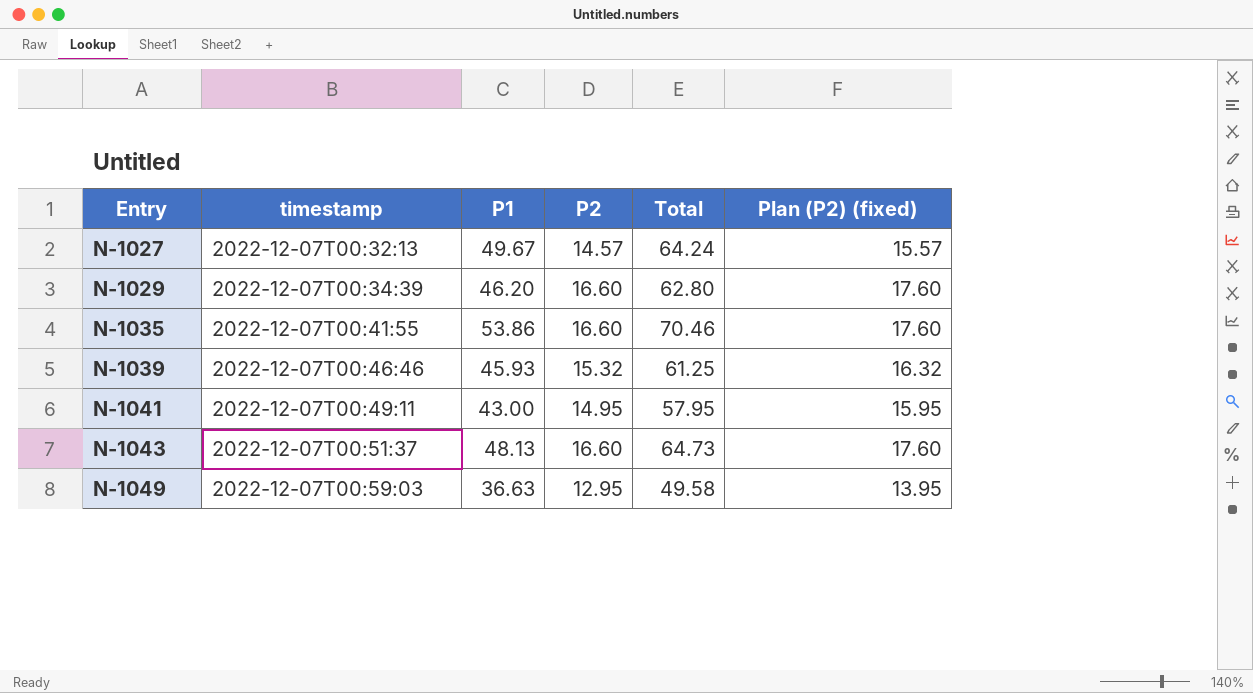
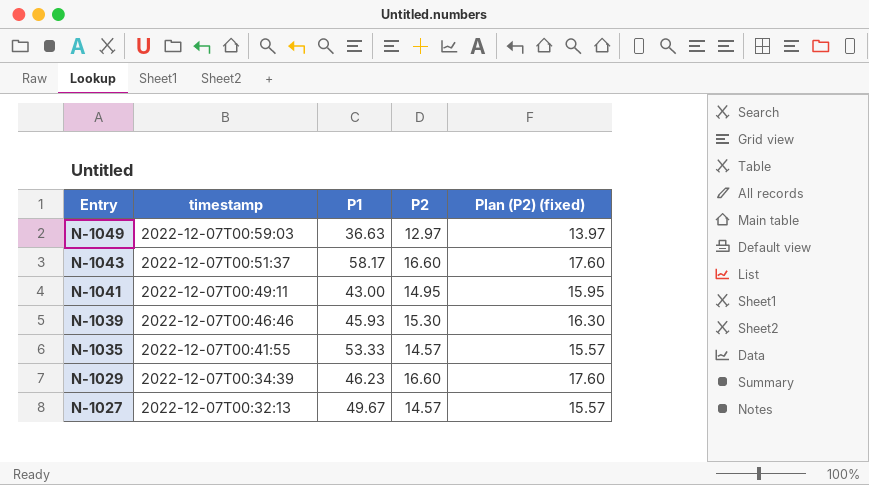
row order: Entry ascending -> Entry descending
column Total | formula: [P1] + [P2] -> none
N-1049 | P2: 12.95 -> 12.97
N-1049 | Plan (P2) (fixed): 13.95 -> 13.97
N-1043 | P1: 48.13 -> 58.17
N-1039 | P2: 15.32 -> 15.30
N-1039 | Plan (P2) (fixed): 16.32 -> 16.30
N-1035 | P1: 53.86 -> 53.33
N-1035 | P2: 16.60 -> 14.57
N-1035 | Plan (P2) (fixed): 17.60 -> 15.57
N-1029 | P1: 46.20 -> 46.23

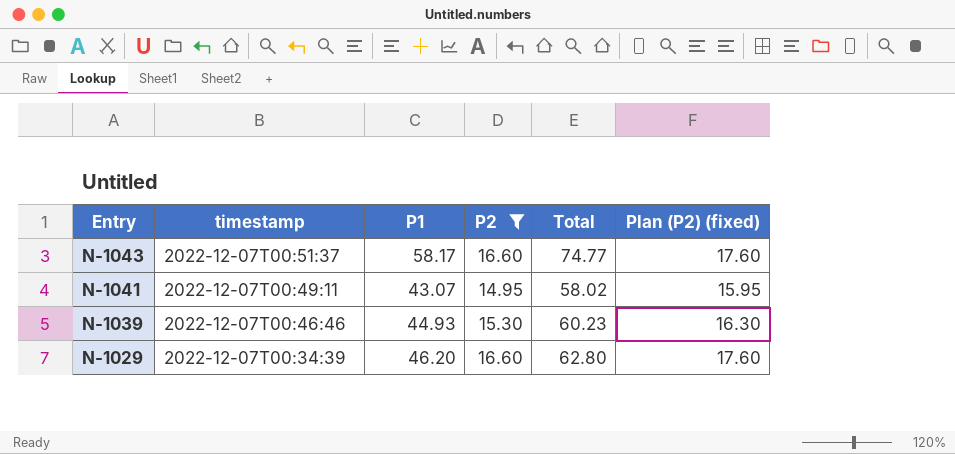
filter: none -> P2 >= 14.95
column Total | formula: none -> [P1] + [P2]
N-1041 | P1: 43.00 -> 43.07
N-1039 | P1: 45.93 -> 44.93
N-1029 | P1: 46.23 -> 46.20

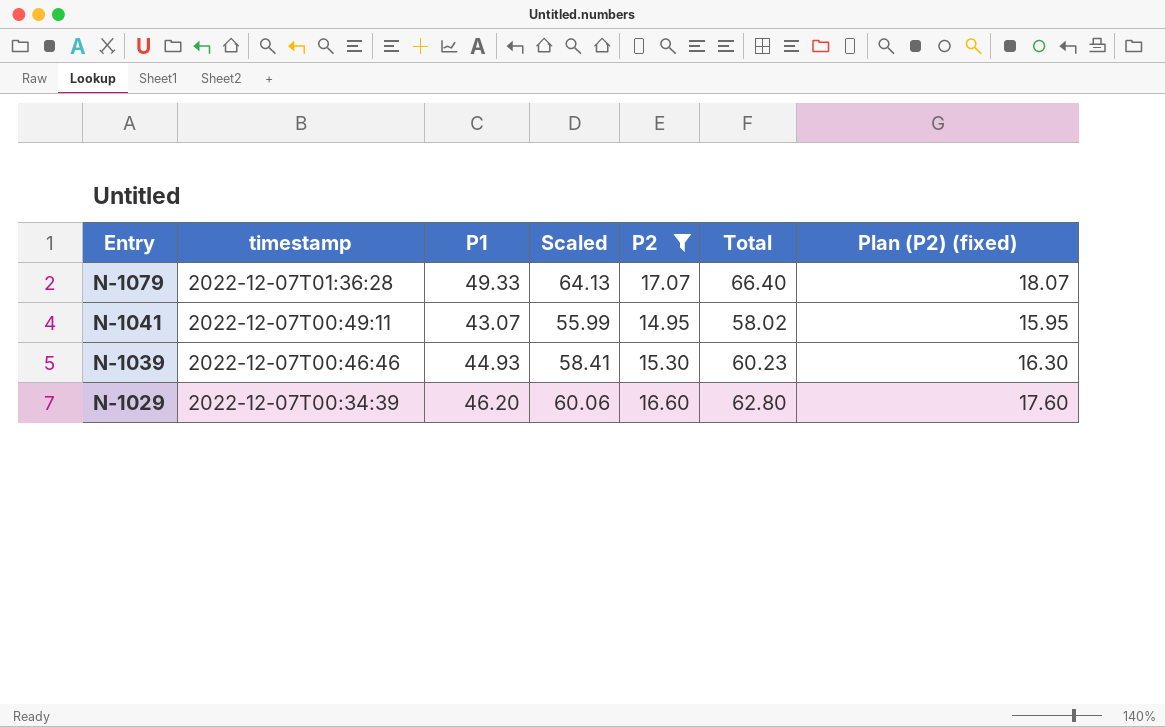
column Scaled | formula: none -> [P1] * 1.3
row N-1043: 2022-12-07T00:51:37 | 58.17 | 16.60 | 74.77 | 17.60 -> none
row N-1079: none -> 2022-12-07T01:36:28 | 49.33 | 64.13 | 17.07 | 66.40 | 18.07

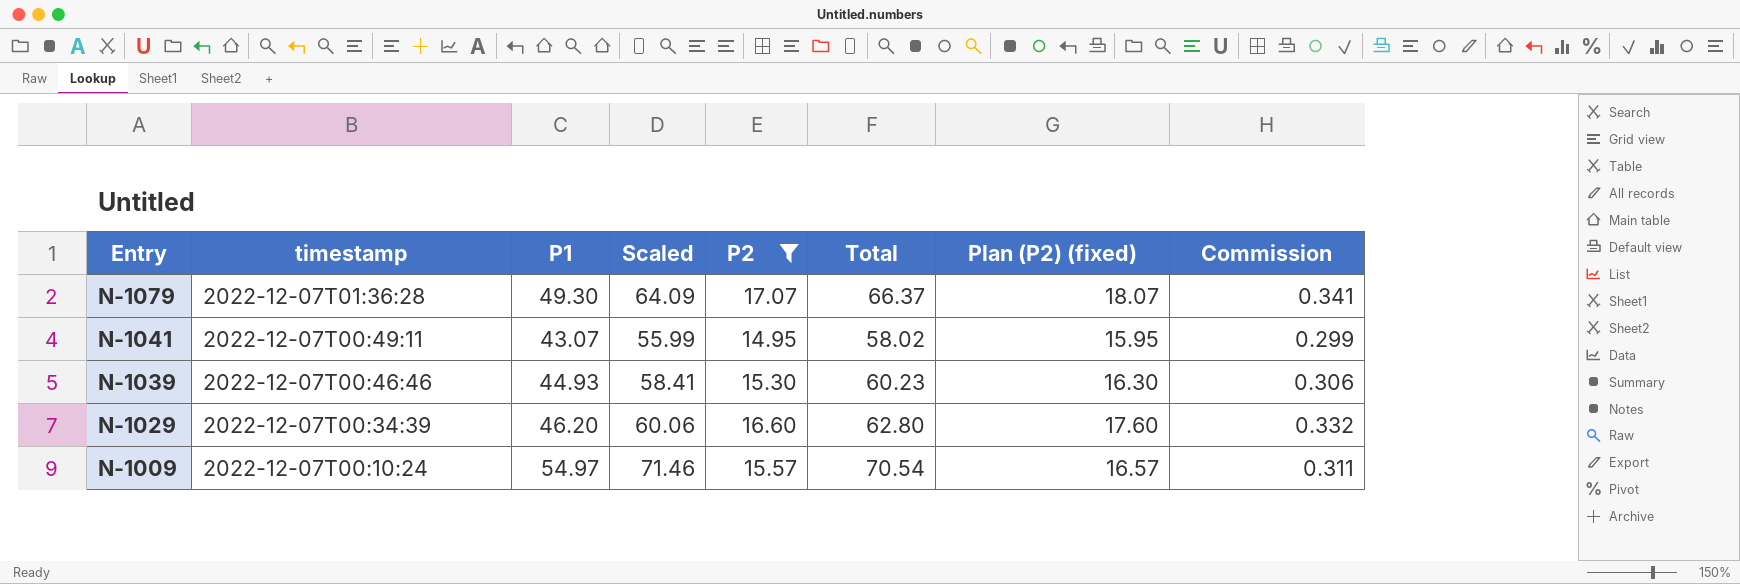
column Commission | formula: none -> [P2] * 0.02
N-1079 | P1: 49.33 -> 49.30
N-1079 | Scaled: 64.13 -> 64.09
N-1079 | Total: 66.40 -> 66.37
row N-1009: none -> 2022-12-07T00:10:24 | 54.97 | 71.46 | 15.57 | 70.54 | 16.57 | 0.311

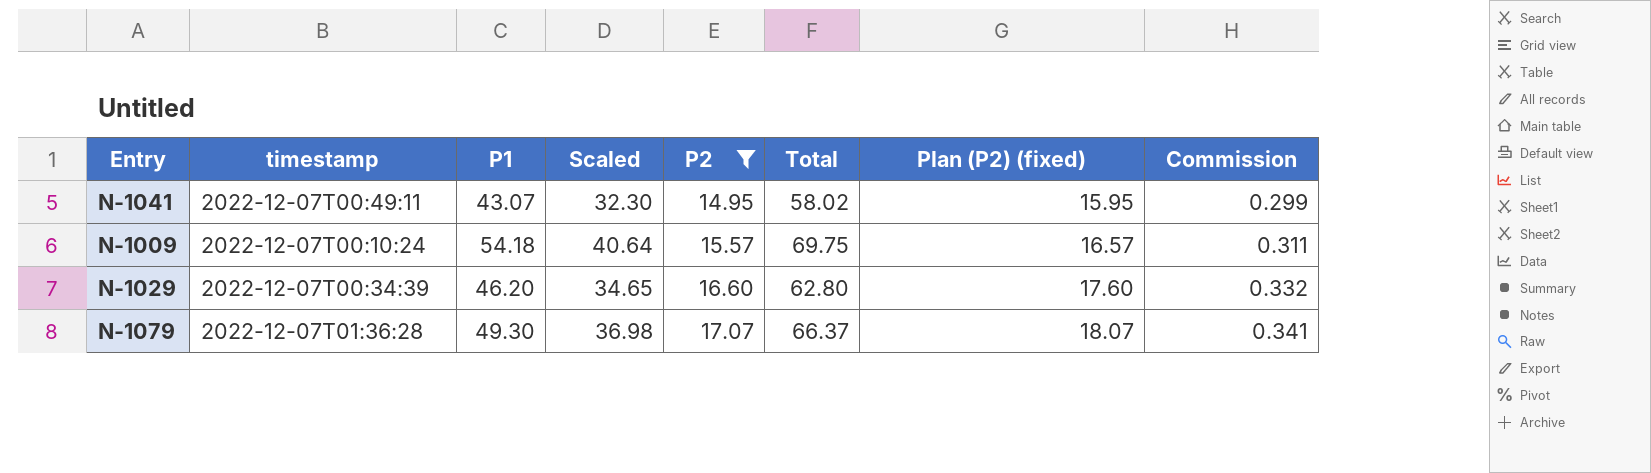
row order: Entry descending -> P2 ascending
column Scaled | formula: [P1] * 1.3 -> [P1] * 0.75
row N-1039: 2022-12-07T00:46:46 | 44.93 | 58.41 | 15.30 | 60.23 | 16.30 | 0.306 -> none
N-1009 | P1: 54.97 -> 54.18
N-1009 | Total: 70.54 -> 69.75

